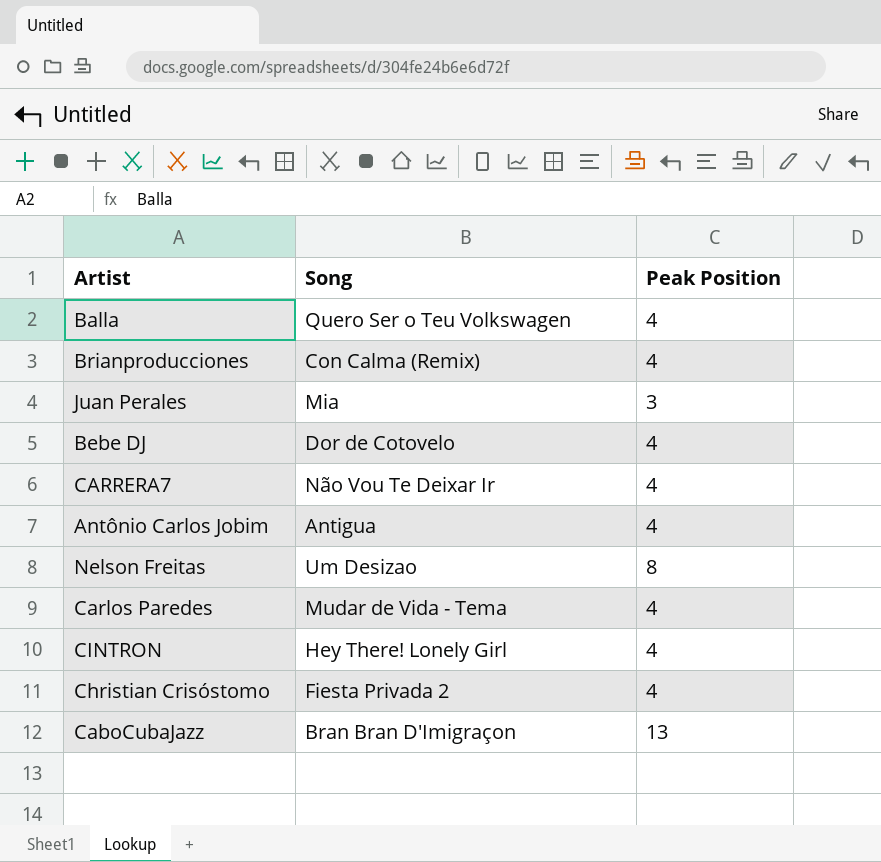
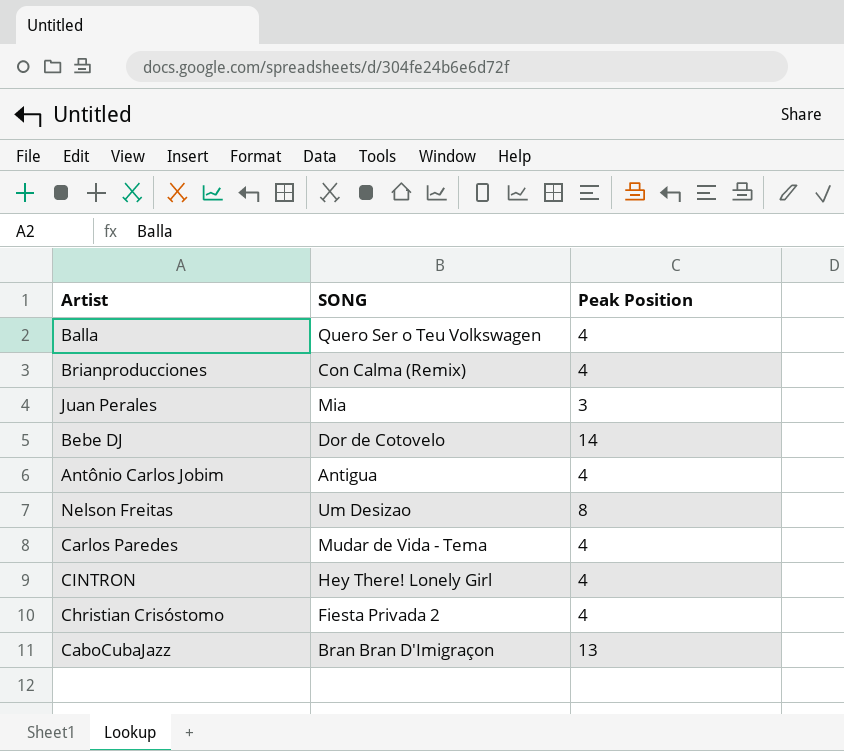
column name: Song -> SONG
row CARRERA7: Não Vou Te Deixar Ir | 4 -> none
Bebe DJ | Peak Position: 4 -> 14

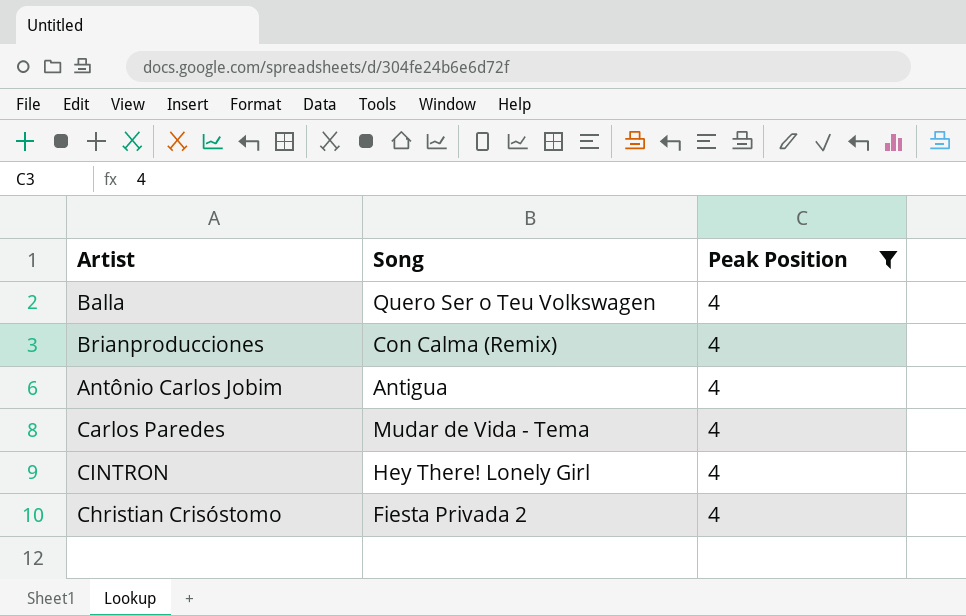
filter: none -> Peak Position = 4
column name: SONG -> Song

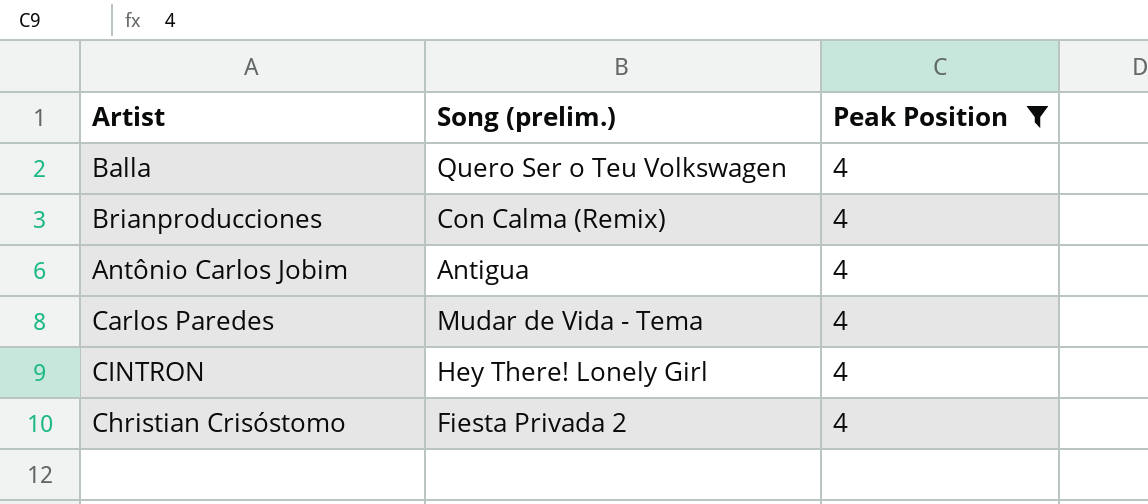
column name: Song -> Song (prelim.)

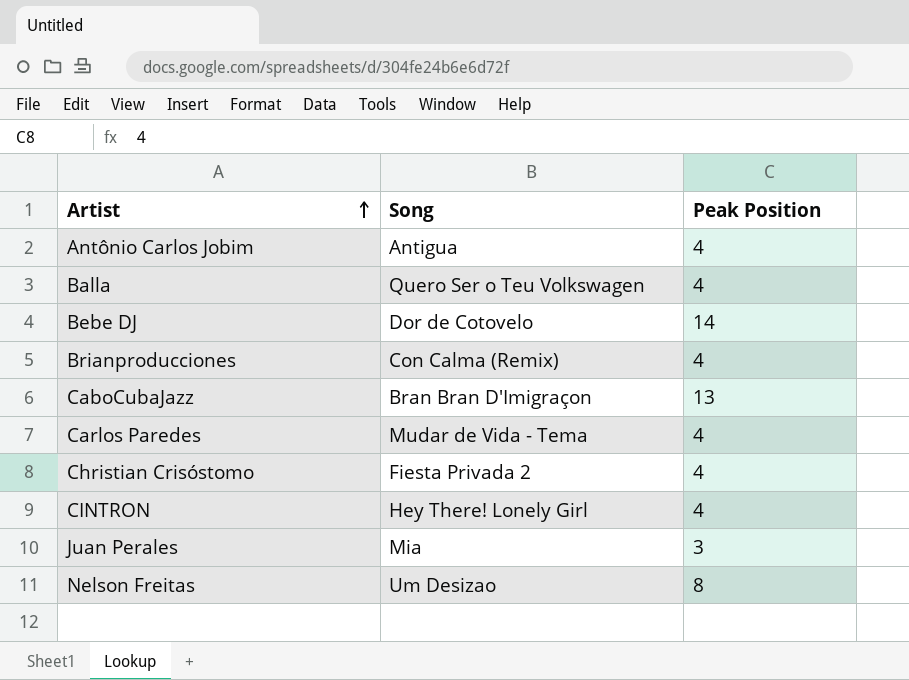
filter: Peak Position = 4 -> none
row order: none -> Artist ascending
column name: Song (prelim.) -> Song

